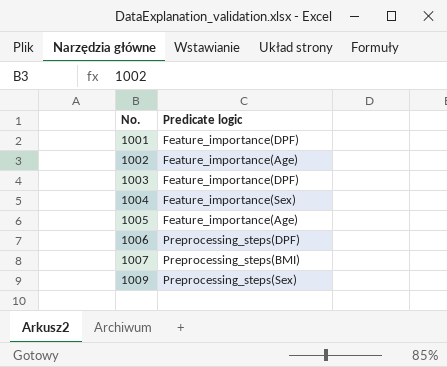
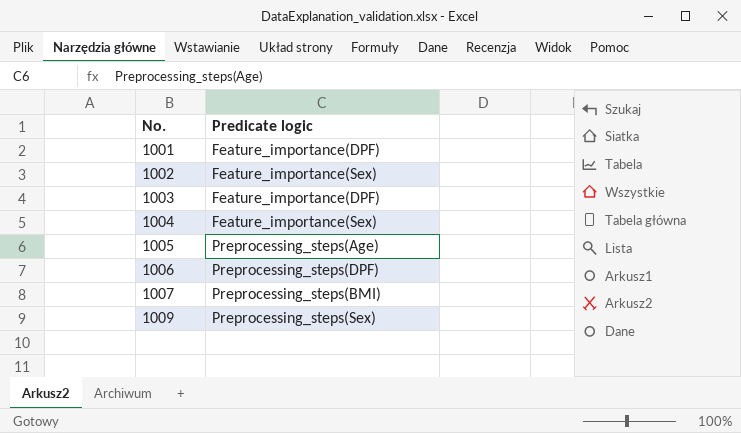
1002 | Predicate logic: Feature_importance(Age) -> Feature_importance(Sex)
1005 | Predicate logic: Feature_importance(Age) -> Preprocessing_steps(Age)

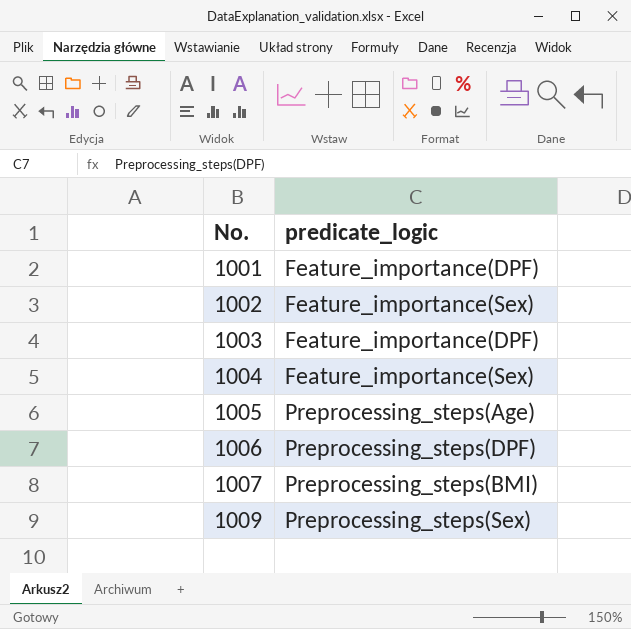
column name: Predicate logic -> predicate_logic

